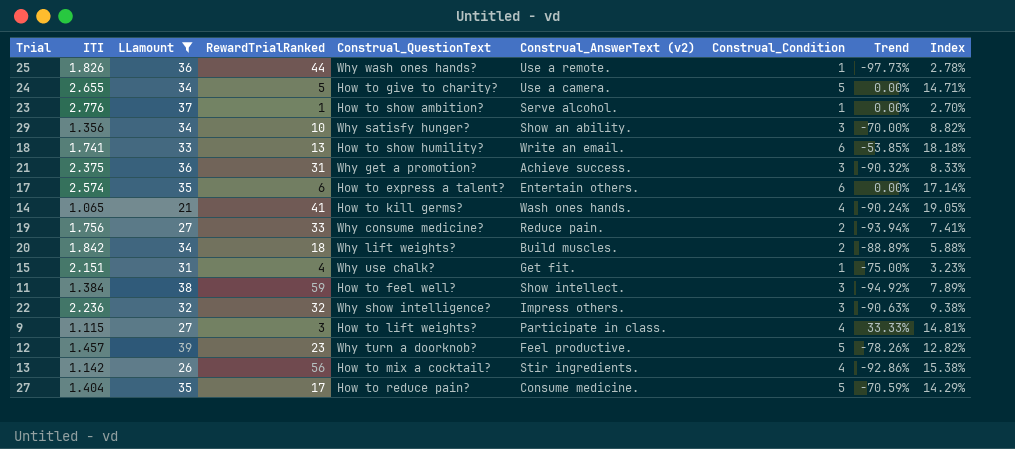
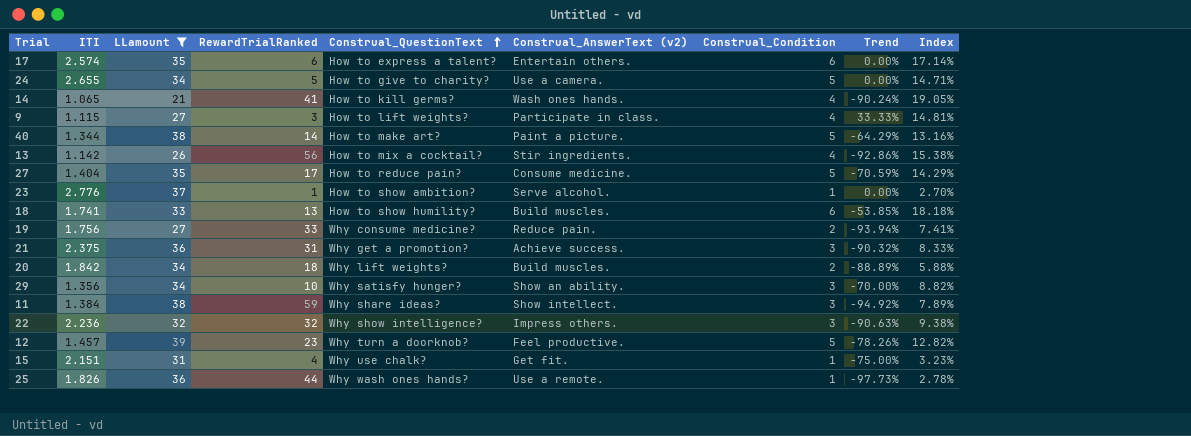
row order: none -> Construal_QuestionText ascending
row 40: none -> 1.344 | 38 | 14 | How to make art? | Paint a picture. | 5 | -64.29% | 13.16%
18 | Construal_AnswerText (v2): Write an email. -> Build muscles.
11 | Construal_QuestionText: How to feel well? -> Why share ideas?

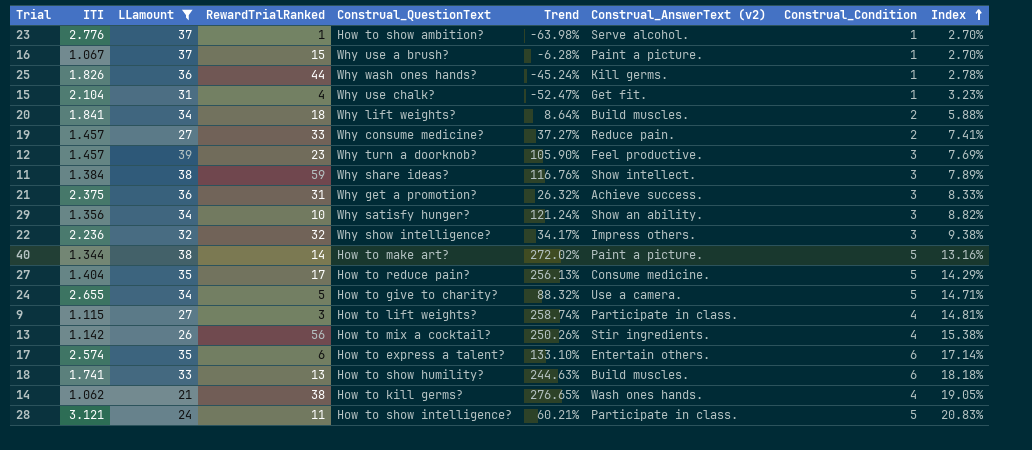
row order: Construal_QuestionText ascending -> Index ascending
column Trend | formula: ([Construal_Condition] - [RewardTrialRanked]) / [RewardTrialRanked] -> ([Construal_Condition] - [ITI]) / [ITI]
column Trend | position: 8 -> 6
row 16: none -> 1.067 | 37 | 15 | Why use a brush? | -6.28% | Paint a picture. | 1 | 2.70%
25 | Construal_AnswerText (v2): Use a remote. -> Kill germs.
15 | ITI: 2.151 -> 2.104
20 | ITI: 1.842 -> 1.841
19 | ITI: 1.756 -> 1.457
12 | Construal_Condition: 5 -> 3
12 | Index: 12.82% -> 7.69%
14 | ITI: 1.065 -> 1.062
14 | RewardTrialRanked: 41 -> 38
row 28: none -> 3.121 | 24 | 11 | How to show intelligence? | 60.21% | Participate in class. | 5 | 20.83%

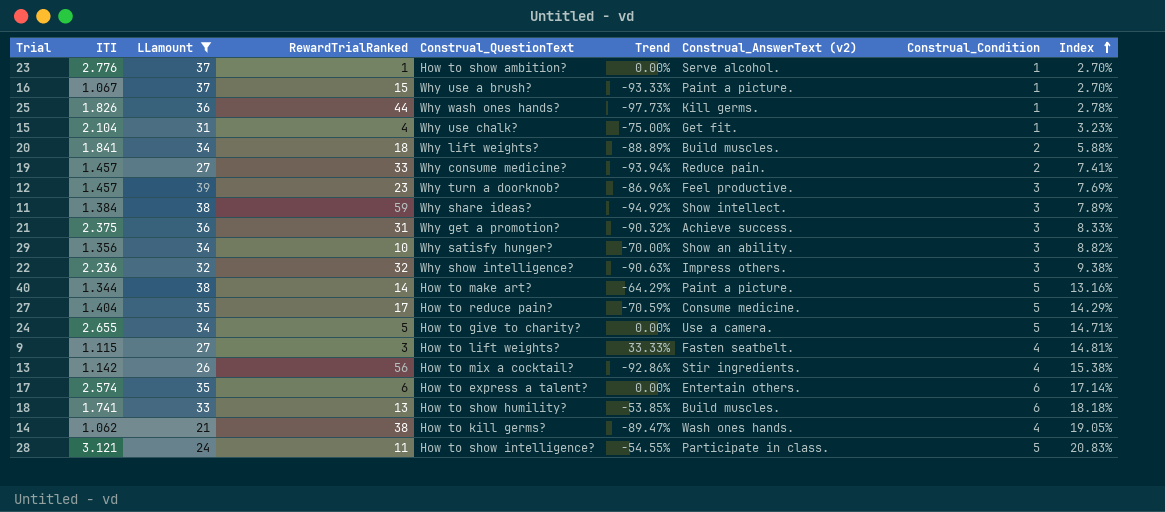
column Trend | formula: ([Construal_Condition] - [ITI]) / [ITI] -> ([Construal_Condition] - [RewardTrialRanked]) / [RewardTrialRanked]
9 | Construal_AnswerText (v2): Participate in class. -> Fasten seatbelt.

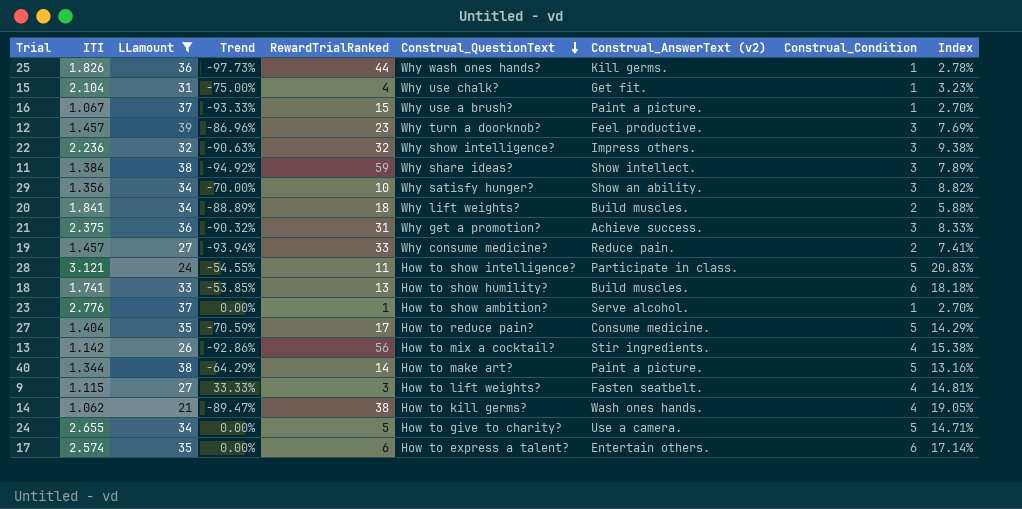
row order: Index ascending -> Construal_QuestionText descending
column Trend | position: 6 -> 4

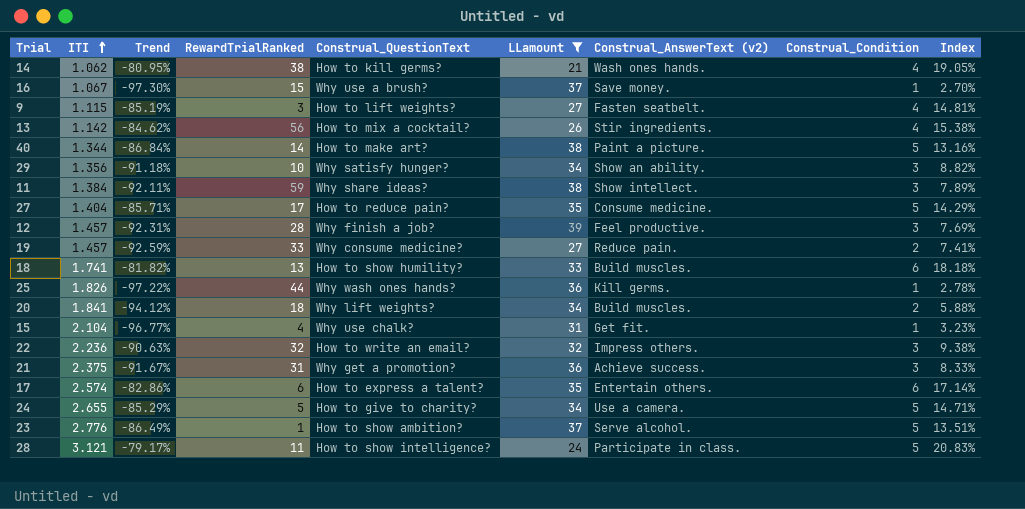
row order: Construal_QuestionText descending -> ITI ascending
column Trend | formula: ([Construal_Condition] - [RewardTrialRanked]) / [RewardTrialRanked] -> ([Construal_Condition] - [LLamount]) / [LLamount]
column LLamount | position: 3 -> 6
16 | Construal_AnswerText (v2): Paint a picture. -> Save money.
12 | RewardTrialRanked: 23 -> 28
12 | Construal_QuestionText: Why turn a doorknob? -> Why finish a job?
22 | Construal_QuestionText: Why show intelligence? -> How to write an email?
23 | Construal_Condition: 1 -> 5
23 | Index: 2.70% -> 13.51%

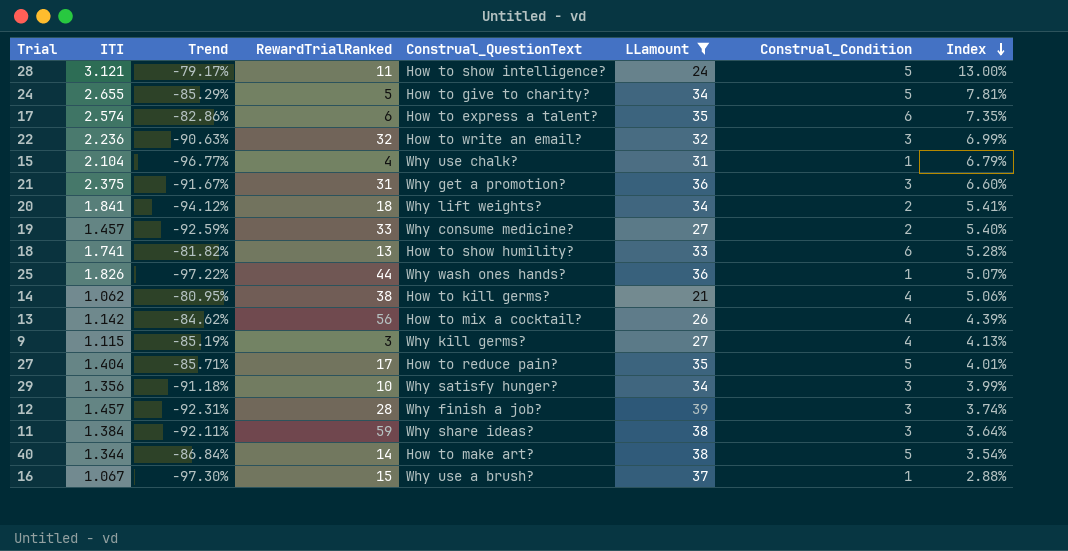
row order: ITI ascending -> Index descending
column Construal_AnswerText (v2) | position: 7 -> none
column Index | formula: [Construal_Condition] / [LLamount] -> [ITI] / [LLamount]
row 23: 2.776 | -86.49% | 1 | How to show ambition? | 37 | Serve alcohol. | 5 | 13.51% -> none
9 | Construal_QuestionText: How to lift weights? -> Why kill germs?

